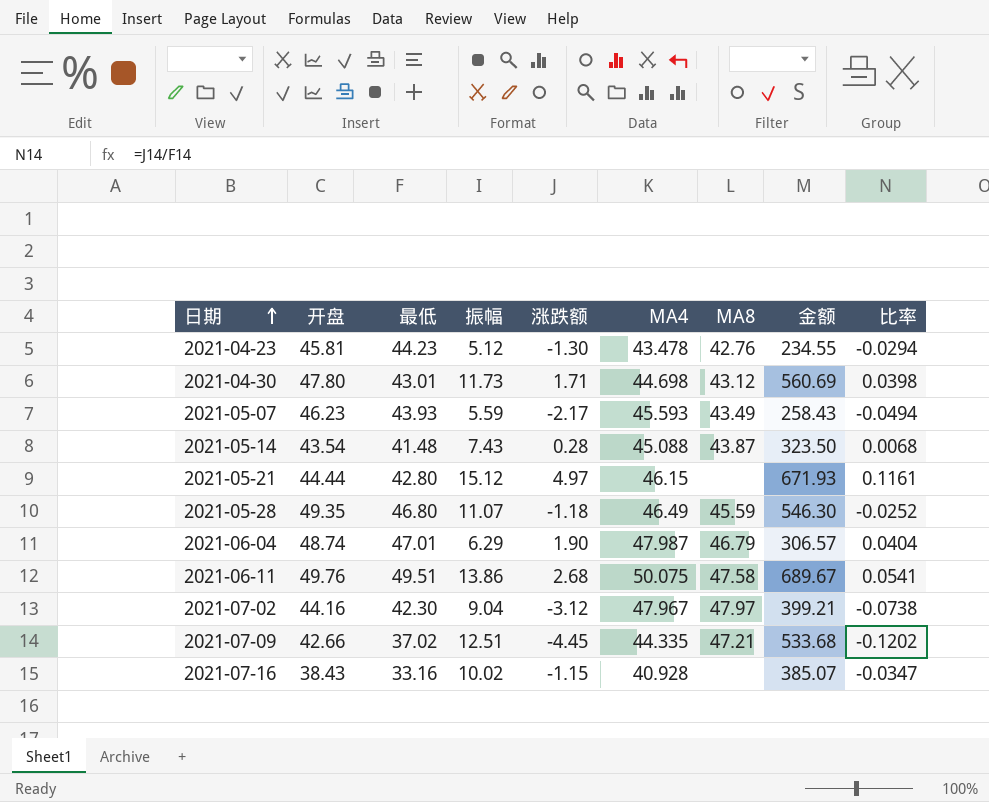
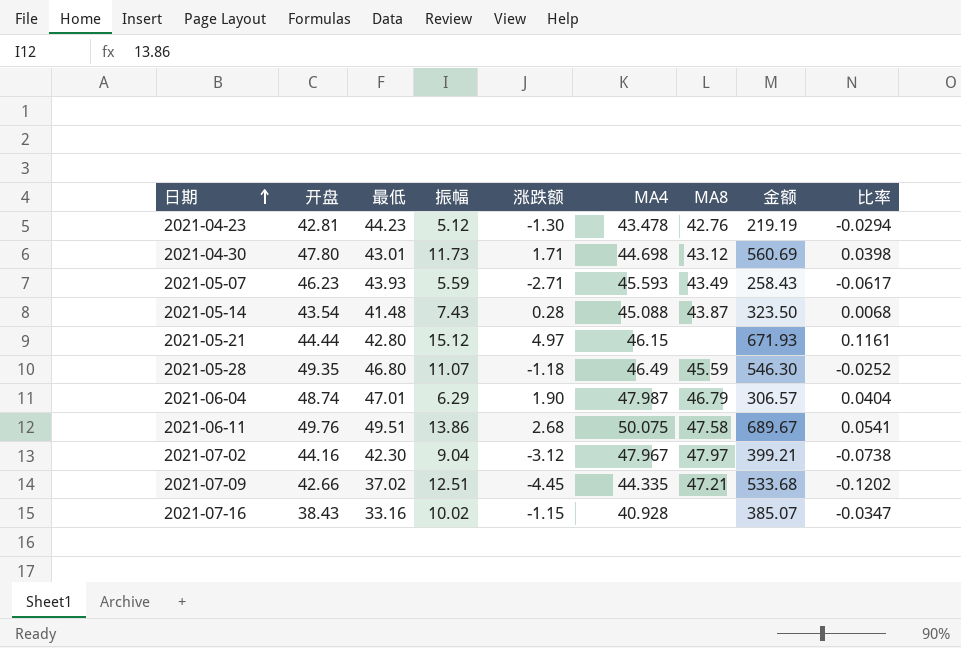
2021-04-23 | 开盘: 45.81 -> 42.81
2021-04-23 | 金额: 234.55 -> 219.19
2021-05-07 | 涨跌额: -2.17 -> -2.71
2021-05-07 | 比率: -0.0494 -> -0.0617

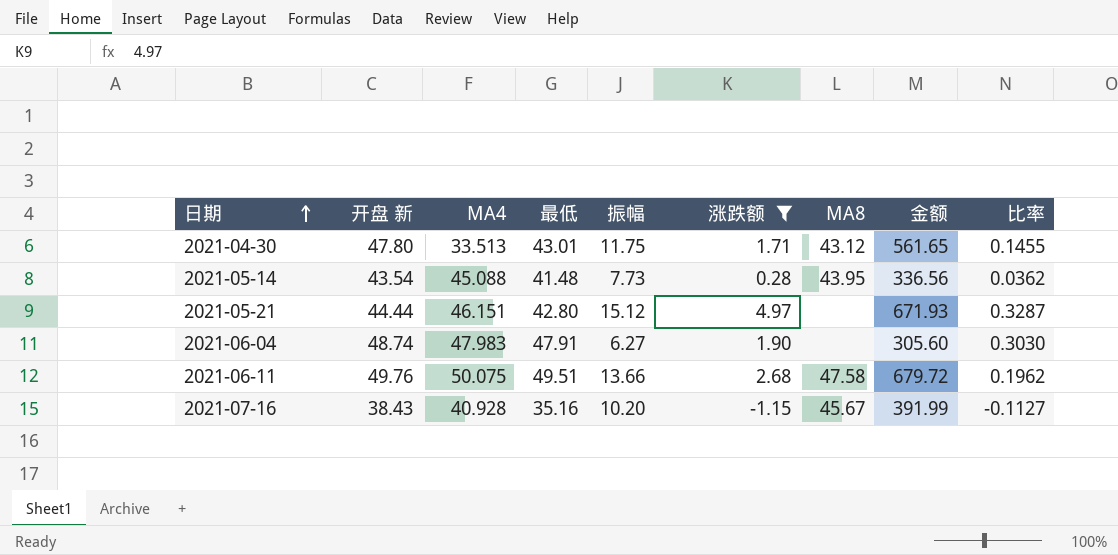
filter: none -> 涨跌额 >= -1.15
column name: 开盘 -> 开盘 新
column MA4 | position: 6 -> 3
column 比率 | formula: [涨跌额] / [最低] -> [涨跌额] / [振幅]
2021-04-30 | MA4: 44.698 -> 33.513
2021-04-30 | 振幅: 11.73 -> 11.75
2021-04-30 | 金额: 560.69 -> 561.65
2021-05-14 | 振幅: 7.43 -> 7.73
2021-05-14 | MA8: 43.87 -> 43.95
2021-05-14 | 金额: 323.50 -> 336.56
2021-05-21 | MA4: 46.15 -> 46.151
2021-06-04 | MA4: 47.987 -> 47.983
2021-06-04 | 最低: 47.01 -> 47.91
2021-06-04 | 振幅: 6.29 -> 6.27
2021-06-04 | MA8: 46.79 -> none
2021-06-04 | 金额: 306.57 -> 305.60
2021-06-11 | 振幅: 13.86 -> 13.66
2021-06-11 | 金额: 689.67 -> 679.72
2021-07-16 | 最低: 33.16 -> 35.16
2021-07-16 | 振幅: 10.02 -> 10.20
2021-07-16 | MA8: none -> 45.67
2021-07-16 | 金额: 385.07 -> 391.99

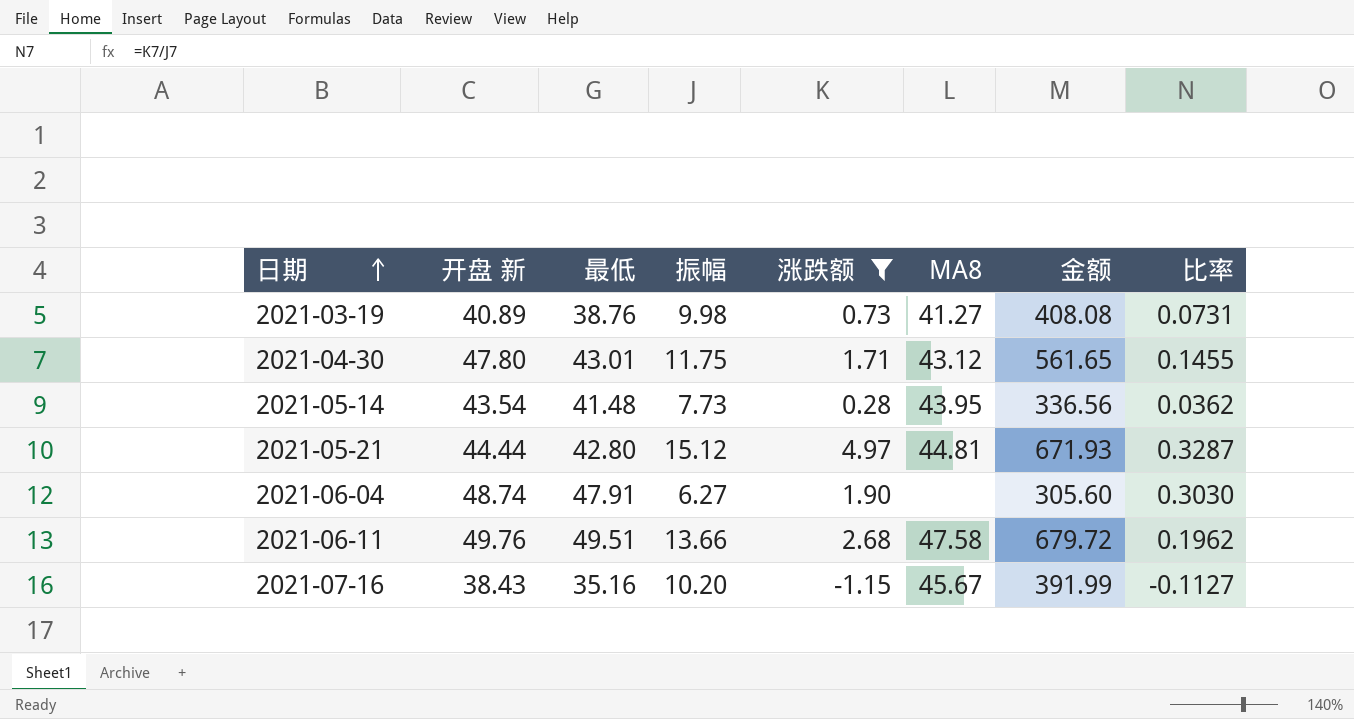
column MA4 | position: 3 -> none
row 2021-03-19: none -> 40.89 | 38.76 | 9.98 | 0.73 | 41.27 | 408.08 | 0.0731
2021-05-21 | MA8: none -> 44.81

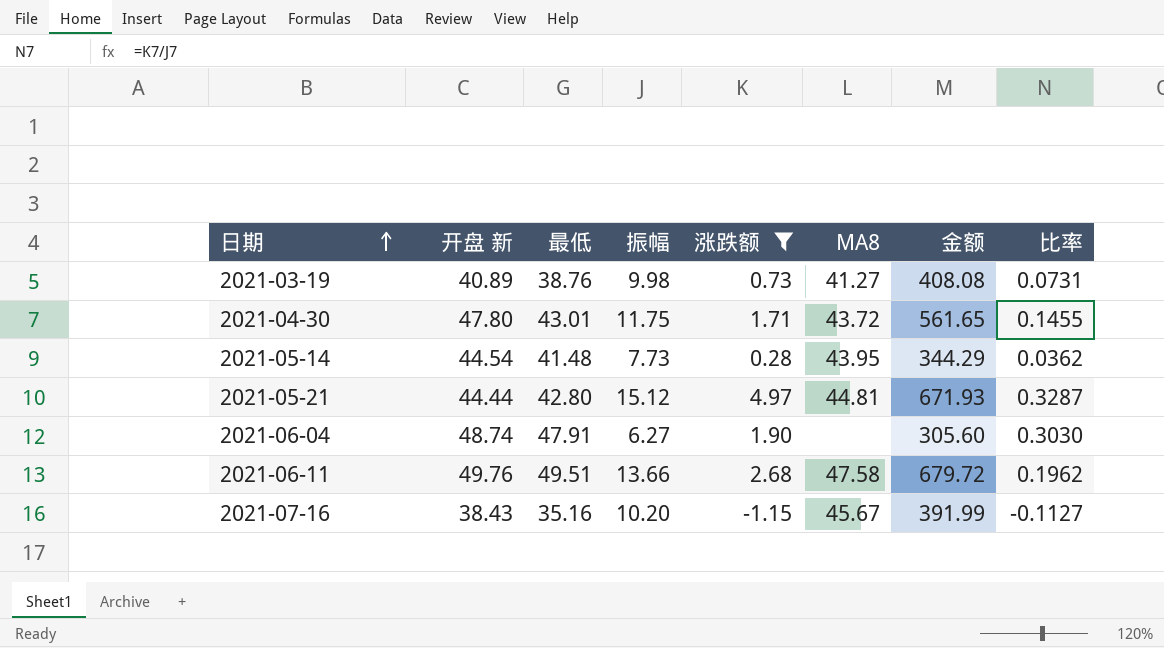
2021-04-30 | MA8: 43.12 -> 43.72
2021-05-14 | 开盘 新: 43.54 -> 44.54
2021-05-14 | 金额: 336.56 -> 344.29

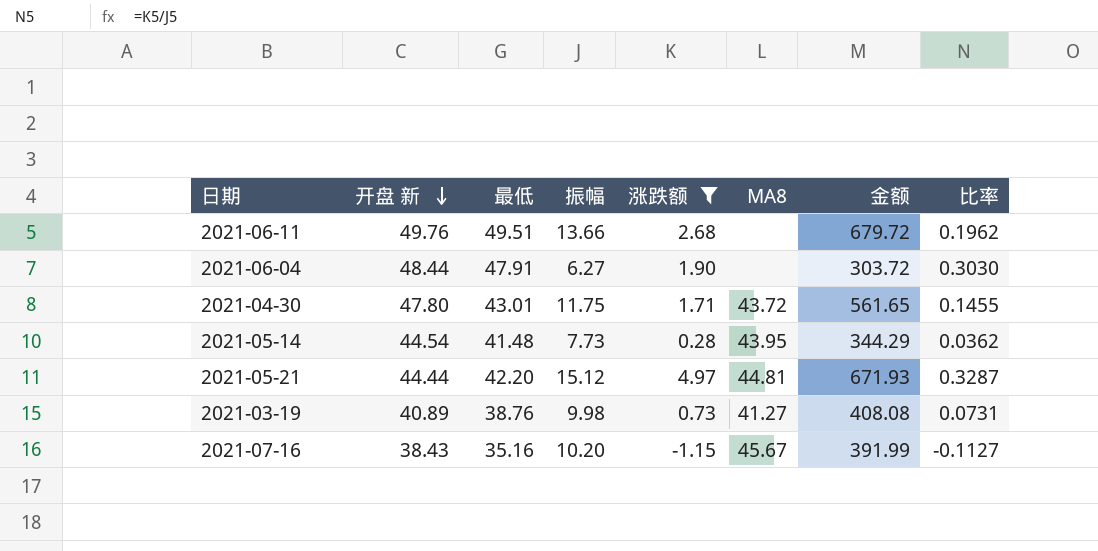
row order: 日期 ascending -> 开盘 新 descending
2021-06-11 | MA8: 47.58 -> none
2021-06-04 | 开盘 新: 48.74 -> 48.44
2021-06-04 | 金额: 305.60 -> 303.72
2021-05-21 | 最低: 42.80 -> 42.20

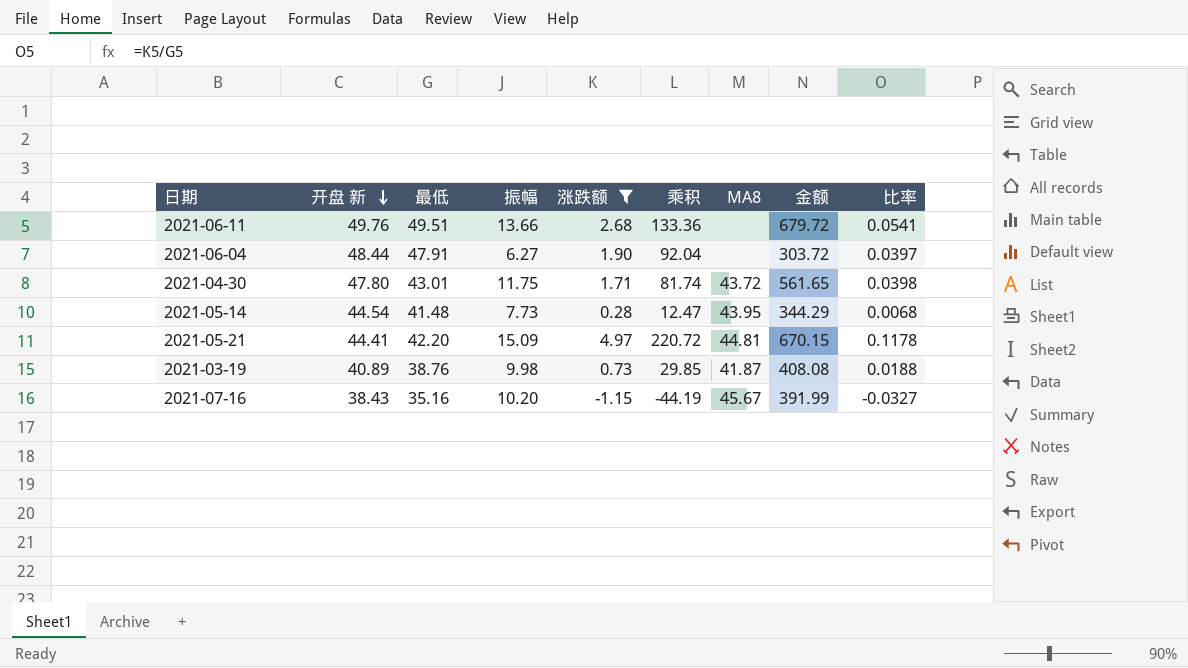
column 乘积 | formula: none -> [开盘 新] * [涨跌额]
column 比率 | formula: [涨跌额] / [振幅] -> [涨跌额] / [最低]
2021-05-21 | 开盘 新: 44.44 -> 44.41
2021-05-21 | 振幅: 15.12 -> 15.09
2021-05-21 | 金额: 671.93 -> 670.15
2021-03-19 | MA8: 41.27 -> 41.87

